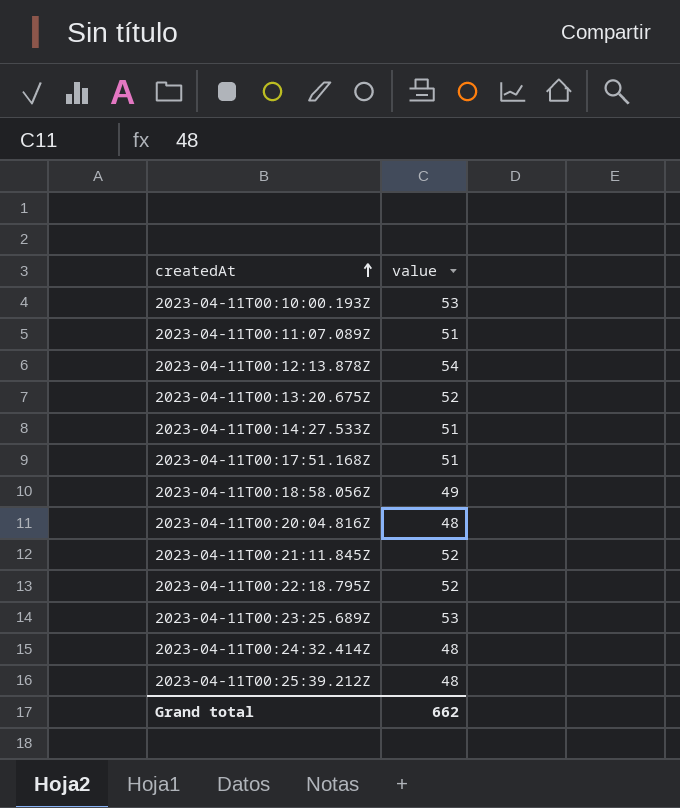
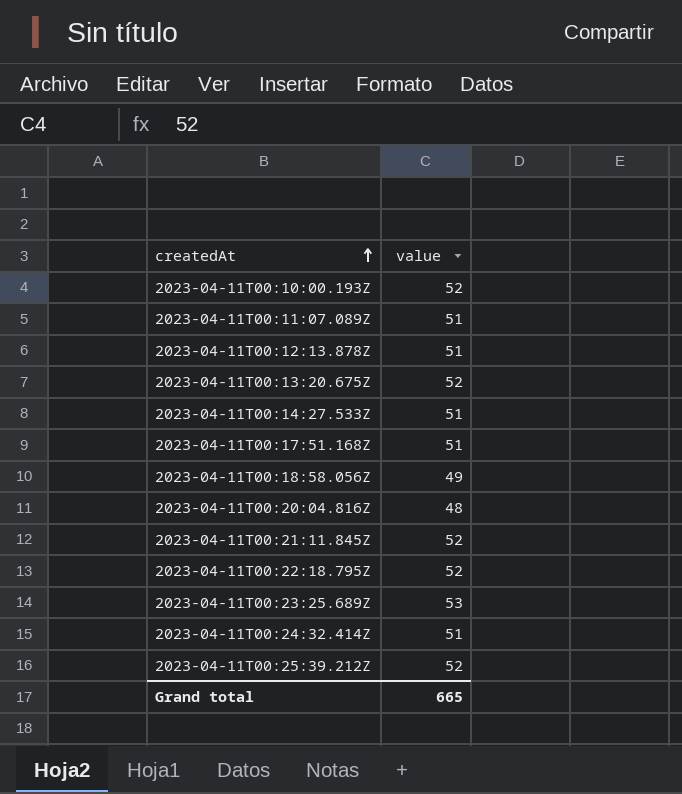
2023-04-11T00:10:00.193Z | value: 53 -> 52
2023-04-11T00:12:13.878Z | value: 54 -> 51
2023-04-11T00:24:32.414Z | value: 48 -> 51
2023-04-11T00:25:39.212Z | value: 48 -> 52
Grand total | value: 662 -> 665

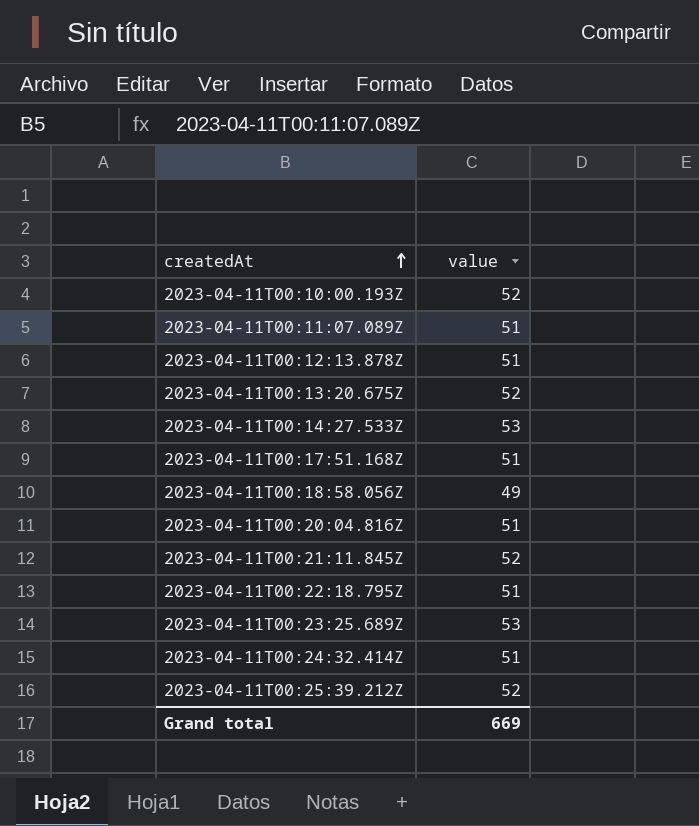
2023-04-11T00:14:27.533Z | value: 51 -> 53
2023-04-11T00:20:04.816Z | value: 48 -> 51
2023-04-11T00:22:18.795Z | value: 52 -> 51
Grand total | value: 665 -> 669

